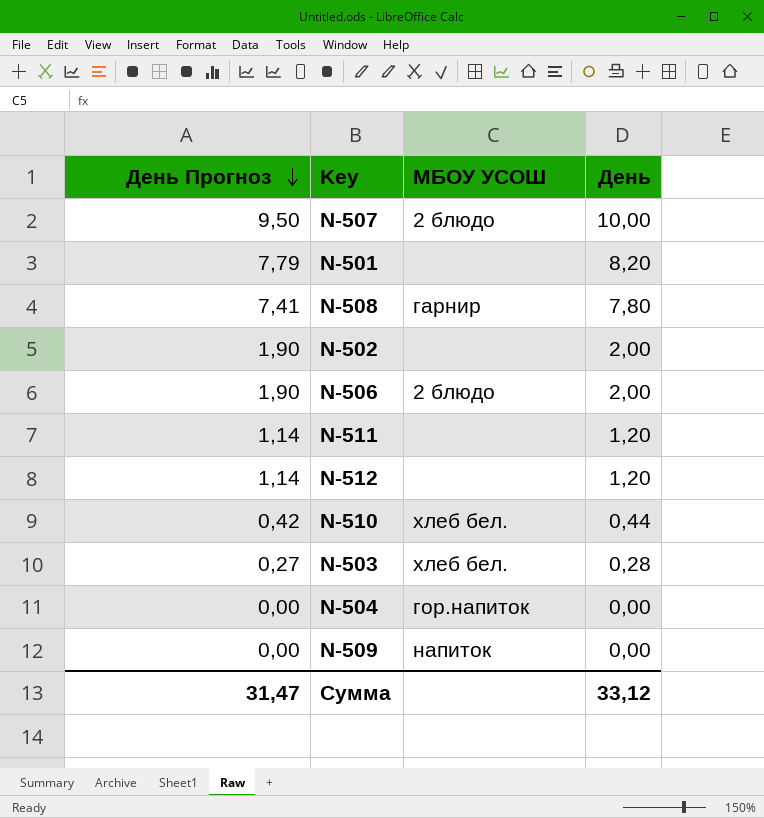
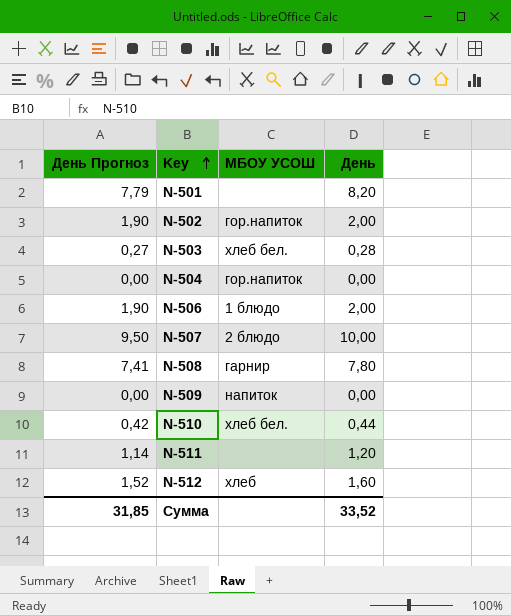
row order: День Прогноз descending -> Key ascending
N-502 | МБОУ УСОШ: none -> гор.напиток
N-506 | МБОУ УСОШ: 2 блюдо -> 1 блюдо
N-512 | День Прогноз: 1,14 -> 1,52
N-512 | МБОУ УСОШ: none -> хлеб
N-512 | День: 1,20 -> 1,60
Сумма | День Прогноз: 31,47 -> 31,85
Сумма | День: 33,12 -> 33,52

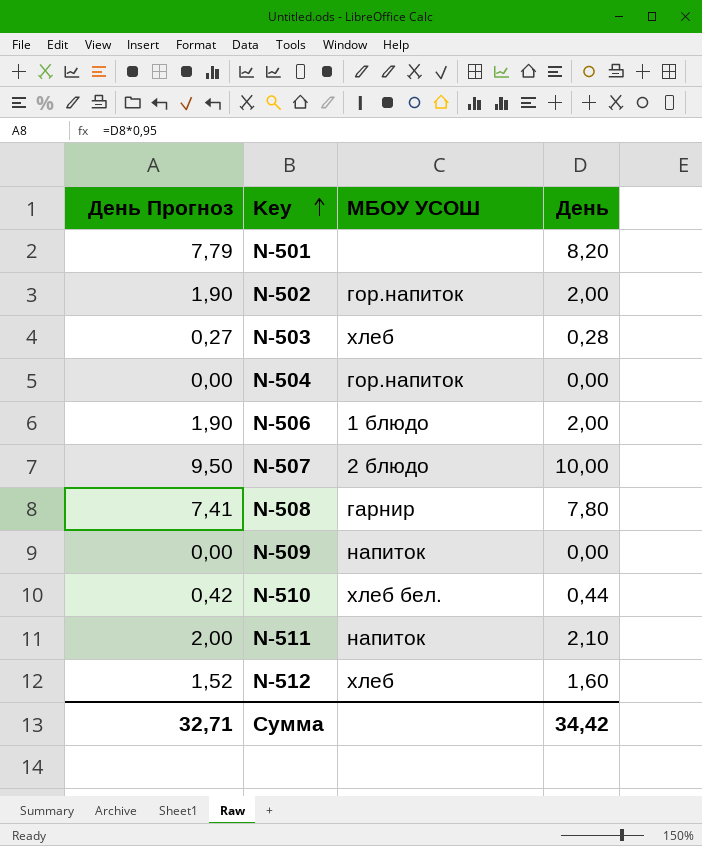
N-503 | МБОУ УСОШ: хлеб бел. -> хлеб
N-511 | День Прогноз: 1,14 -> 2,00
N-511 | МБОУ УСОШ: none -> напиток
N-511 | День: 1,20 -> 2,10
Сумма | День Прогноз: 31,85 -> 32,71
Сумма | День: 33,52 -> 34,42

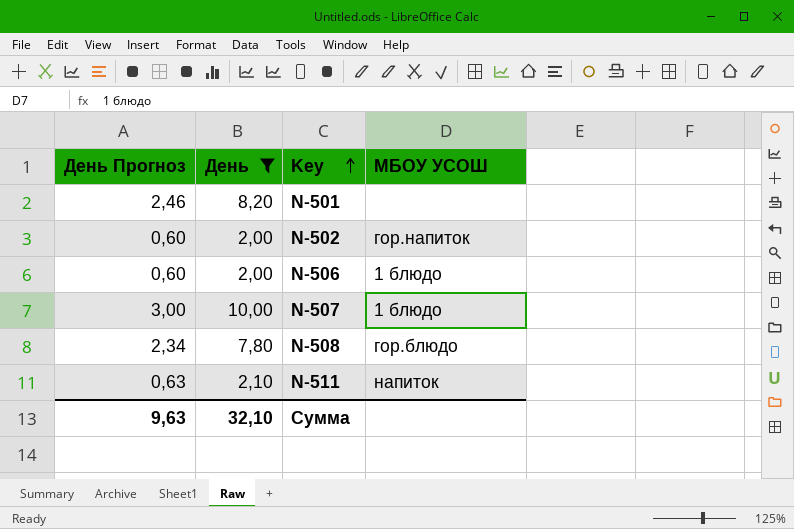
filter: none -> День >= 2,00
column День Прогноз | formula: [День] * 0,95 -> [День] * 0,3
column День | position: 4 -> 2
N-507 | МБОУ УСОШ: 2 блюдо -> 1 блюдо
N-508 | МБОУ УСОШ: гарнир -> гор.блюдо
Сумма | День Прогноз: 32,71 -> 9,63
Сумма | День: 34,42 -> 32,10

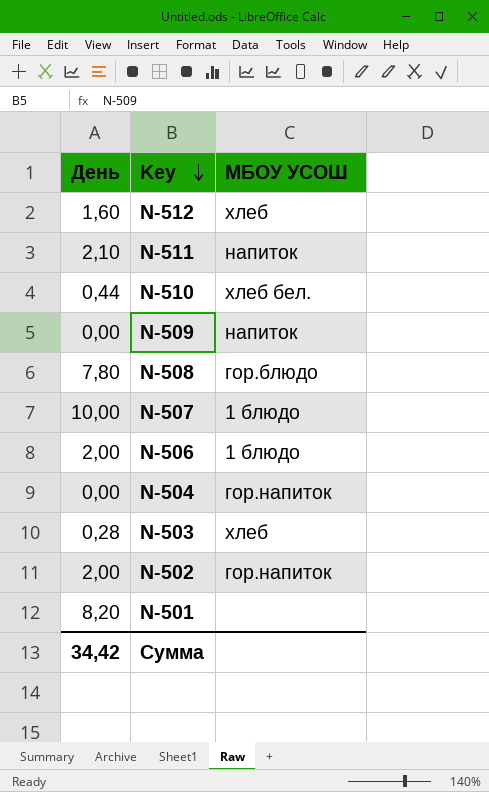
filter: День >= 2,00 -> none
row order: Key ascending -> Key descending
column День Прогноз | formula: [День] * 0,3 -> none
Сумма | День: 32,10 -> 34,42

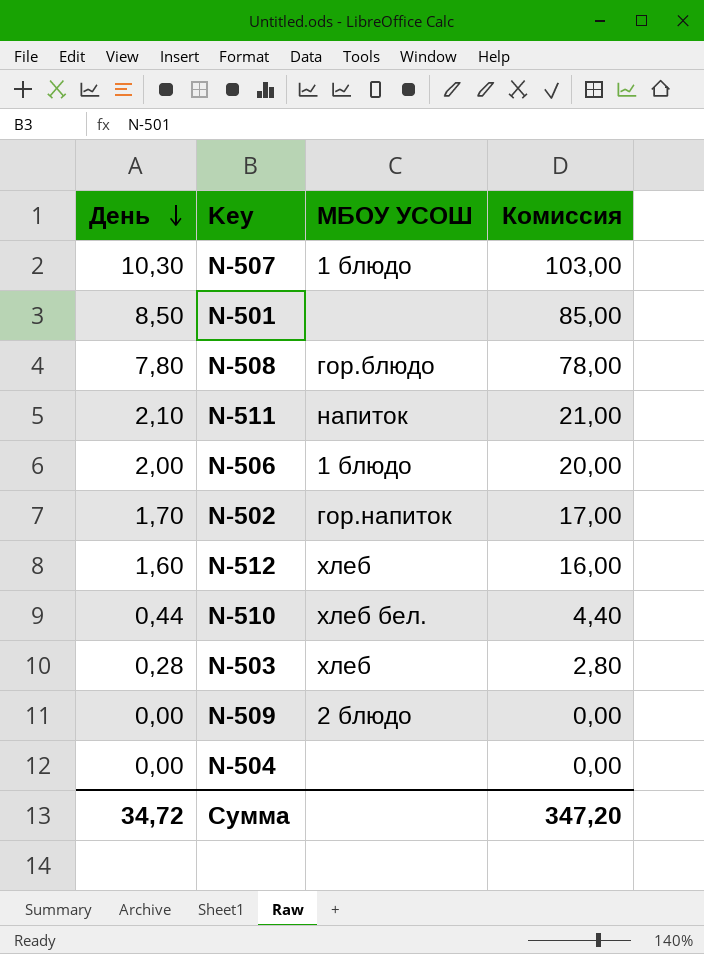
row order: Key descending -> День descending
column Комиссия | formula: none -> [День] * 10
N-507 | День: 10,00 -> 10,30
N-501 | День: 8,20 -> 8,50
N-502 | День: 2,00 -> 1,70
N-509 | МБОУ УСОШ: напиток -> 2 блюдо
N-504 | МБОУ УСОШ: гор.напиток -> none
Сумма | День: 34,42 -> 34,72

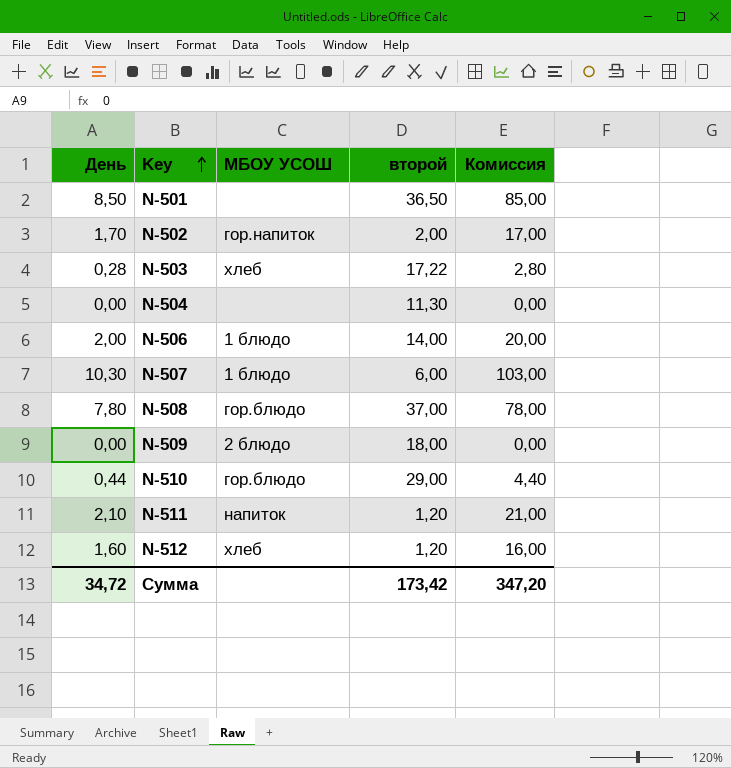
row order: День descending -> Key ascending
column второй | position: none -> 4
N-510 | МБОУ УСОШ: хлеб бел. -> гор.блюдо

